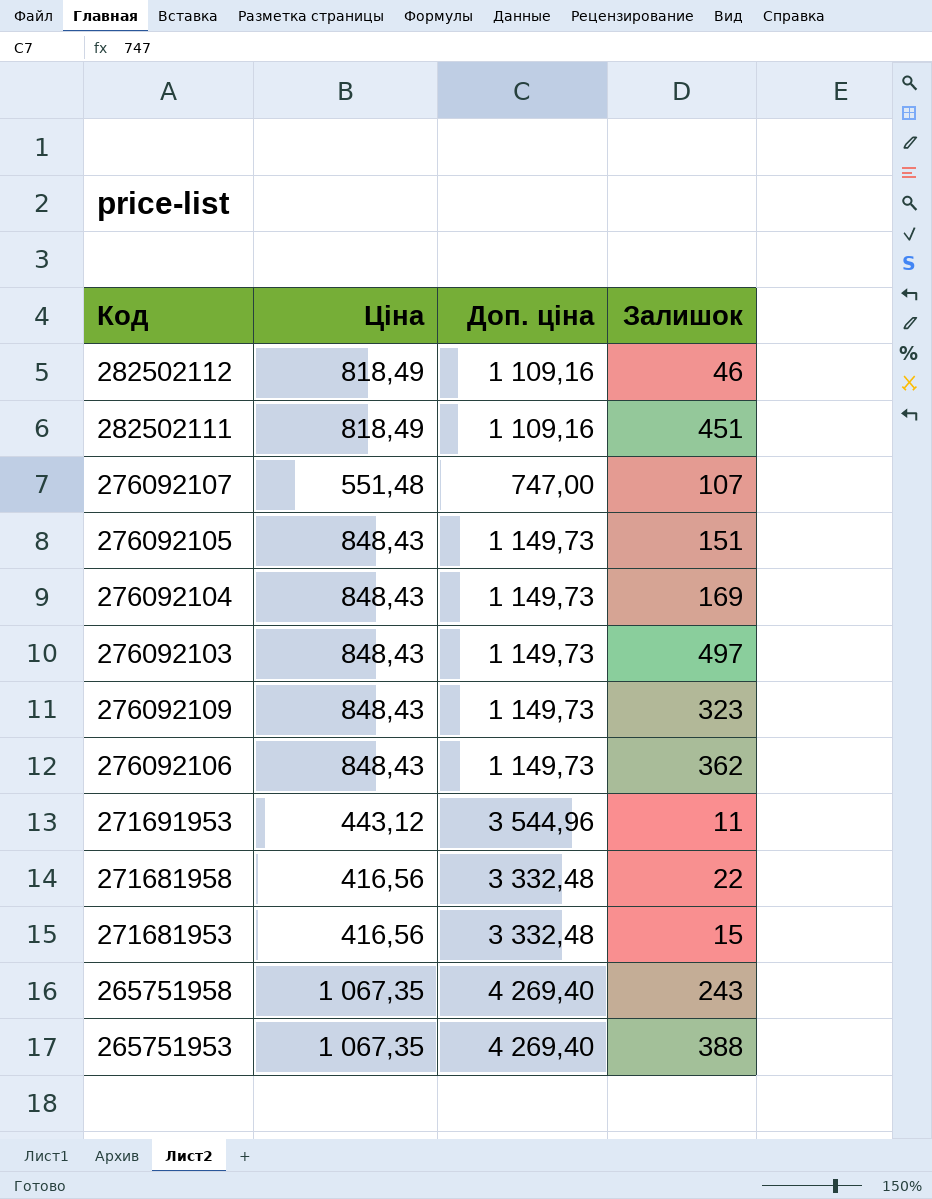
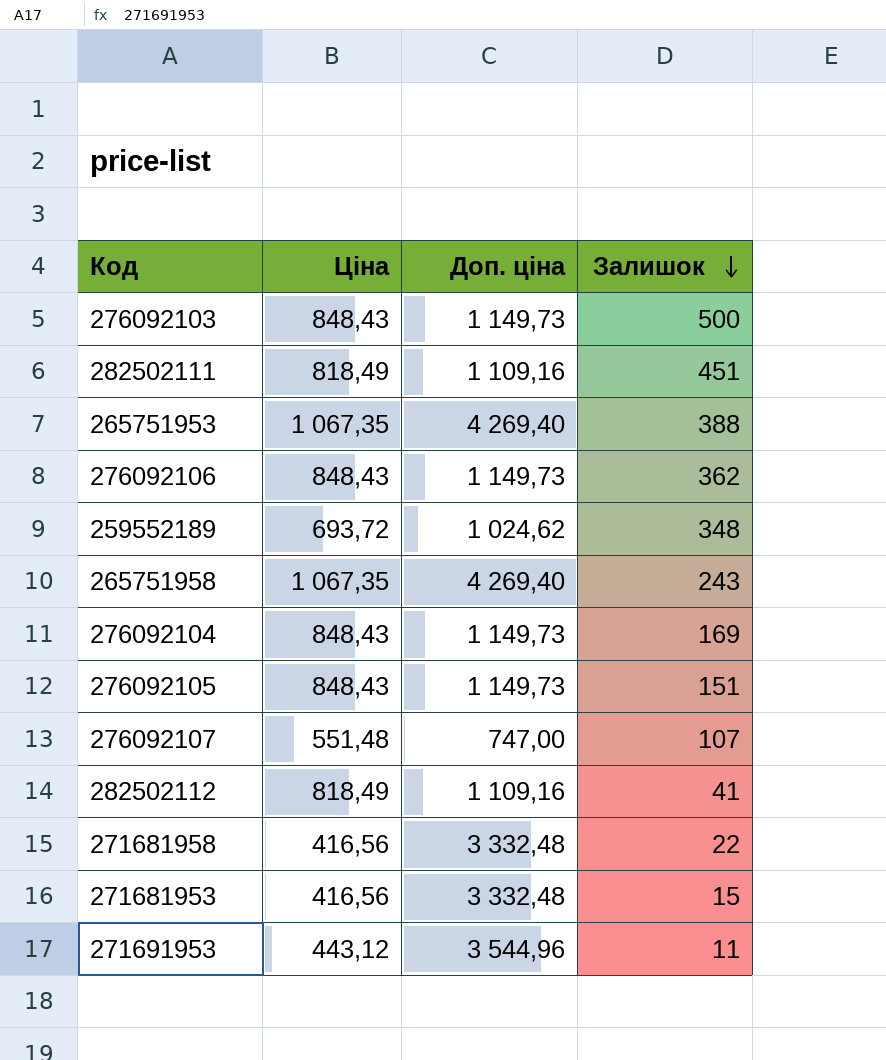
row order: none -> Залишок descending
row 276092109: 848,43 | 1 149,73 | 323 -> none
276092103 | Залишок: 497 -> 500
row 259552189: none -> 693,72 | 1 024,62 | 348
282502112 | Залишок: 46 -> 41

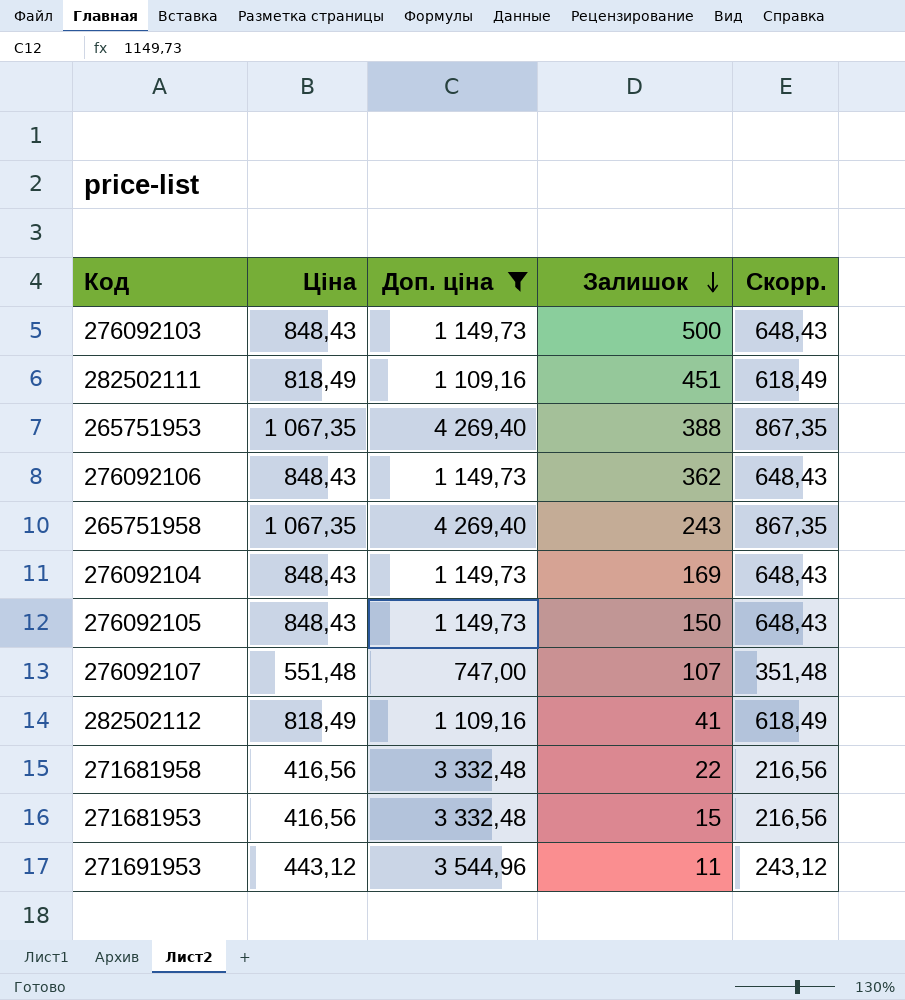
filter: none -> Доп. ціна != 1 024,62
column Скорр. | formula: none -> [Ціна] - 200
276092105 | Залишок: 151 -> 150

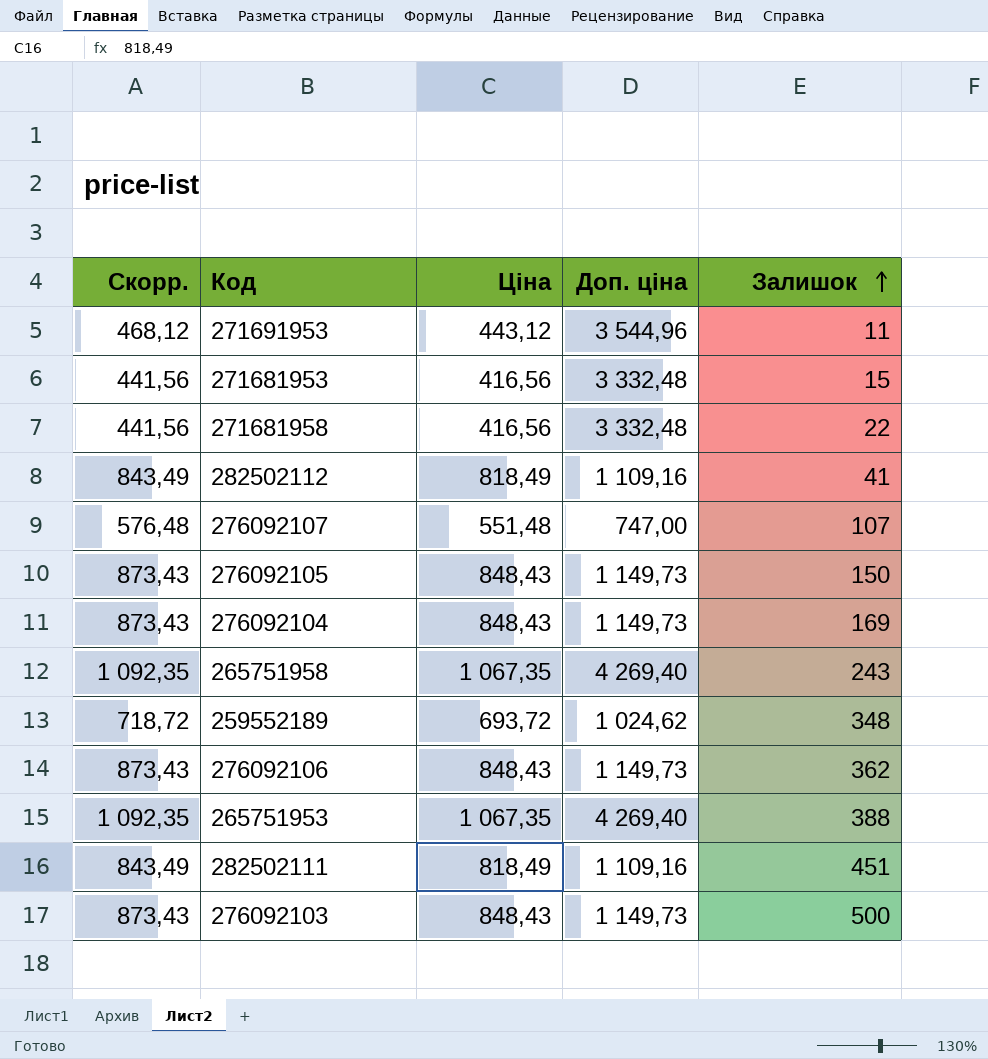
filter: Доп. ціна != 1 024,62 -> none
row order: Залишок descending -> Залишок ascending
column Скорр. | formula: [Ціна] - 200 -> [Ціна] + 25
column Скорр. | position: 5 -> 1

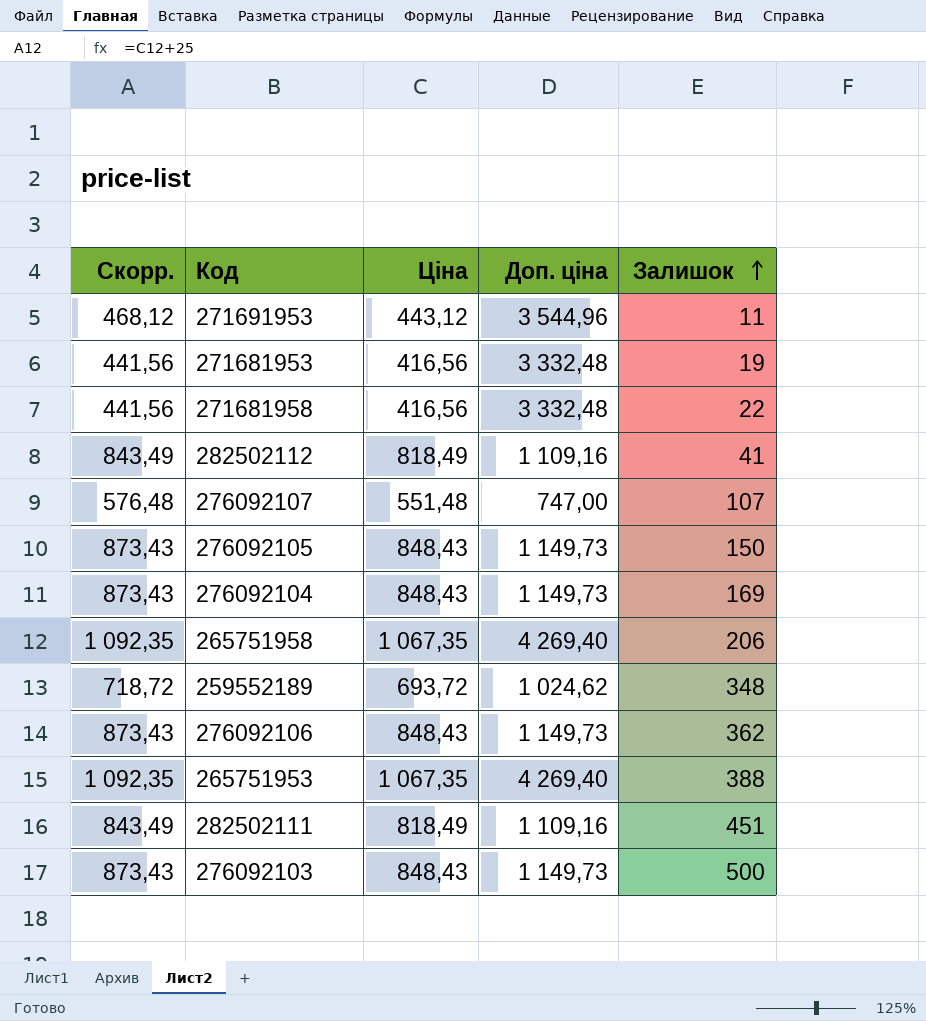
271681953 | Залишок: 15 -> 19
265751958 | Залишок: 243 -> 206

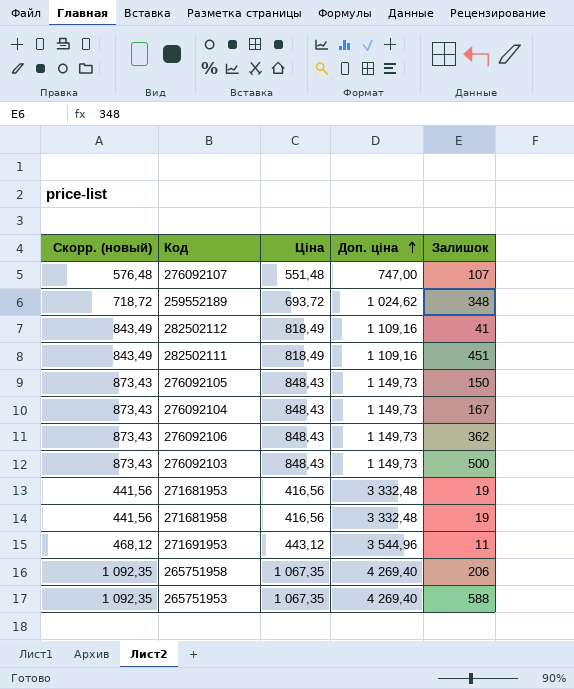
row order: Залишок ascending -> Доп. ціна ascending
column name: Скорр. -> Скорр. (новый)
276092104 | Залишок: 169 -> 167
271681958 | Залишок: 22 -> 19
265751953 | Залишок: 388 -> 588

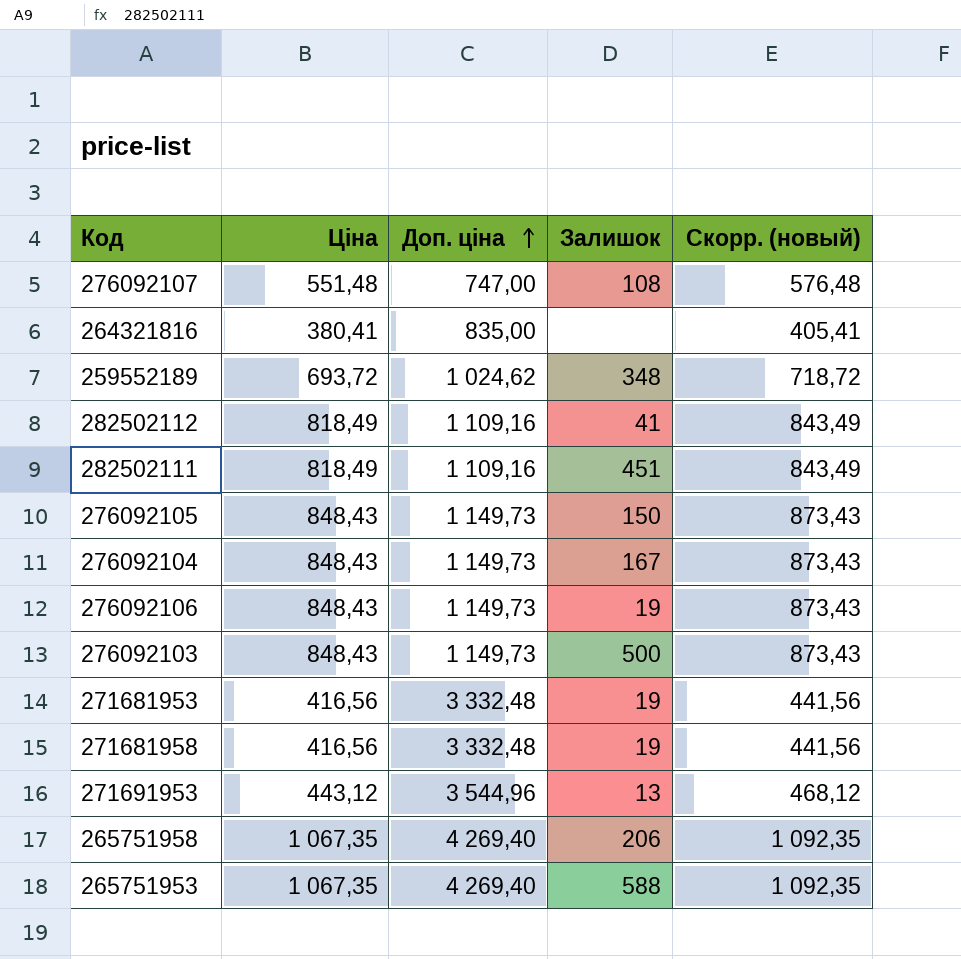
column Скорр. (новый) | position: 1 -> 5
276092107 | Залишок: 107 -> 108
row 264321816: none -> 380,41 | 835,00 | none | 405,41
276092106 | Залишок: 362 -> 19
271691953 | Залишок: 11 -> 13

